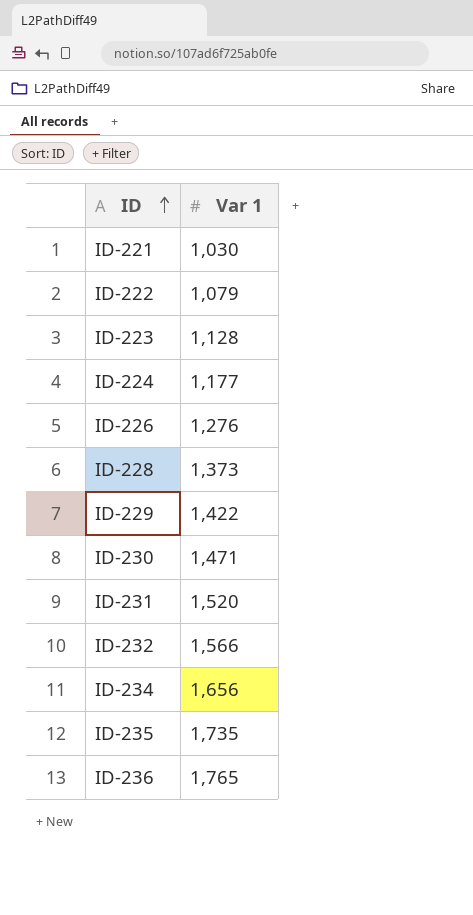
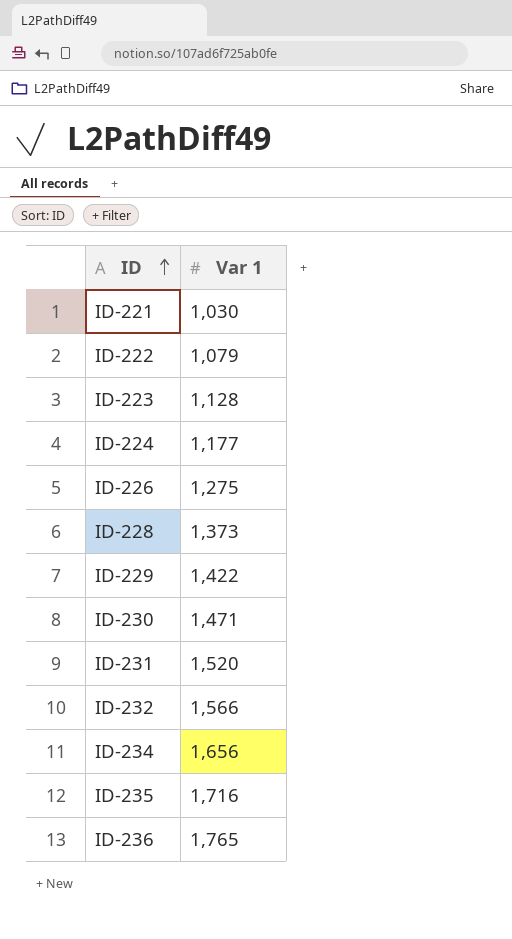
ID-226 | Var 1: 1,276 -> 1,275
ID-235 | Var 1: 1,735 -> 1,716

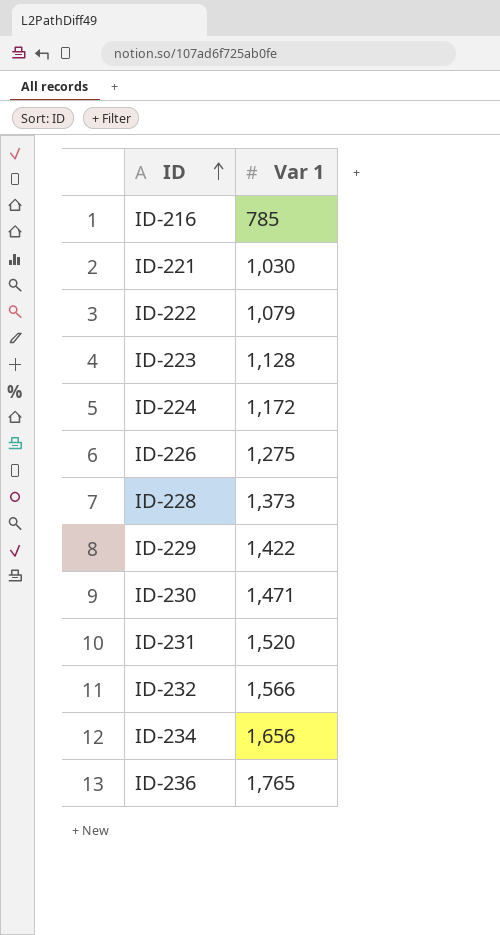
row ID-235: 1,716 -> none
row ID-216: none -> 785
ID-224 | Var 1: 1,177 -> 1,172

